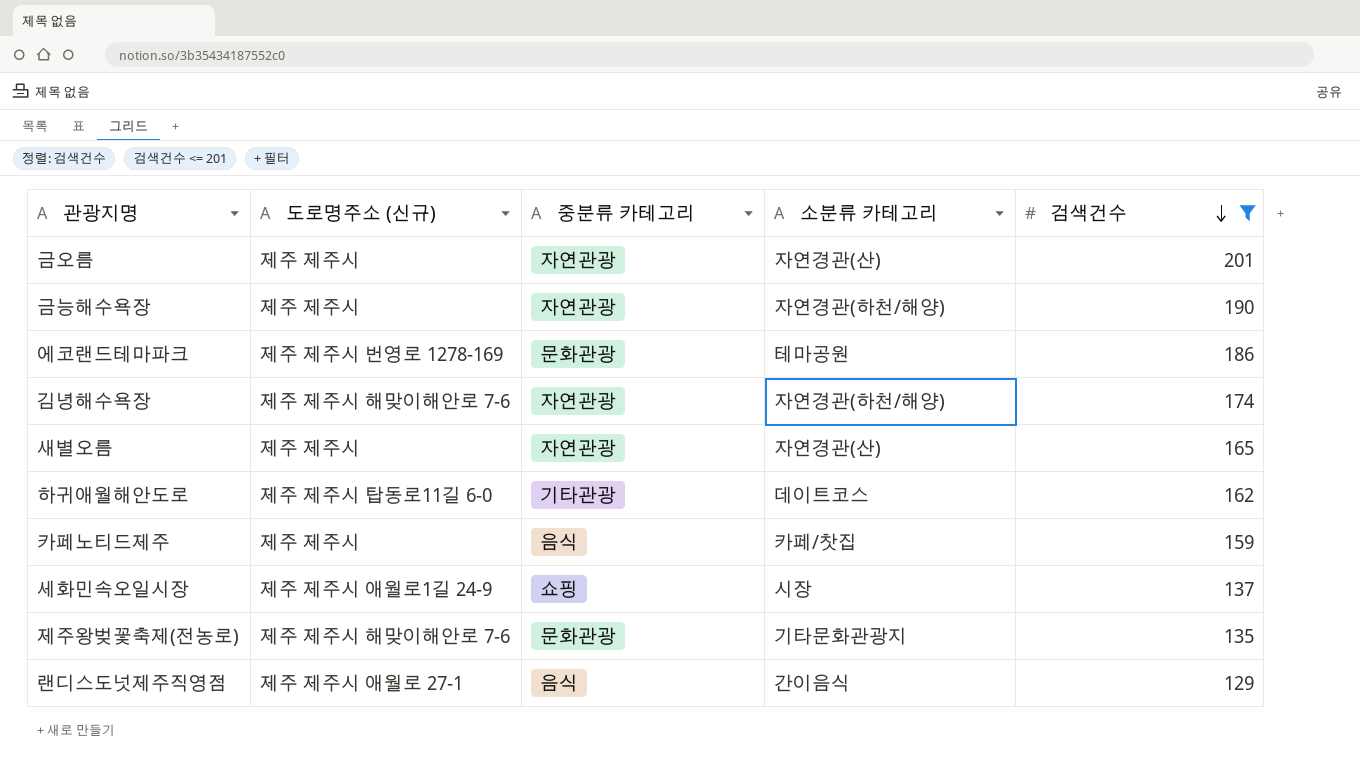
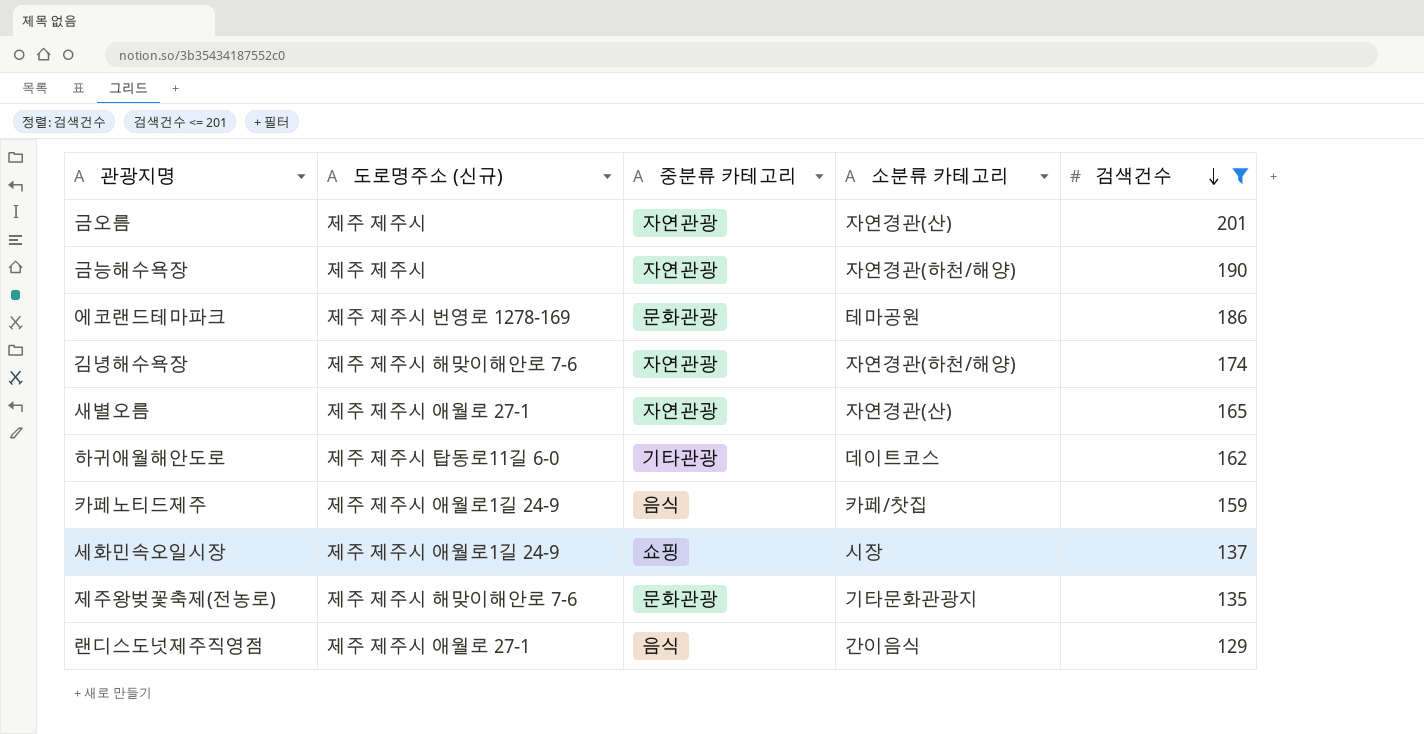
새별오름 | 도로명주소 (신규): 제주 제주시 -> 제주 제주시 애월로 27-1
카페노티드제주 | 도로명주소 (신규): 제주 제주시 -> 제주 제주시 애월로1길 24-9

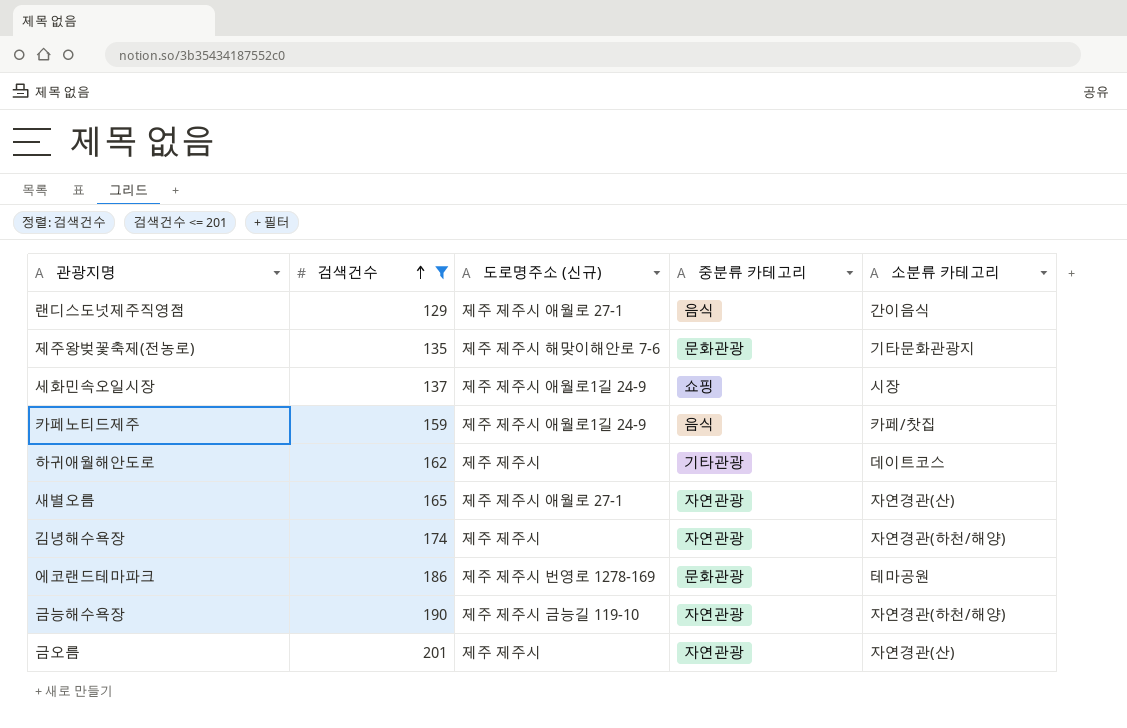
row order: 검색건수 descending -> 검색건수 ascending
column 검색건수 | position: 5 -> 2
하귀애월해안도로 | 도로명주소 (신규): 제주 제주시 탑동로11길 6-0 -> 제주 제주시
김녕해수욕장 | 도로명주소 (신규): 제주 제주시 해맞이해안로 7-6 -> 제주 제주시
금능해수욕장 | 도로명주소 (신규): 제주 제주시 -> 제주 제주시 금능길 119-10

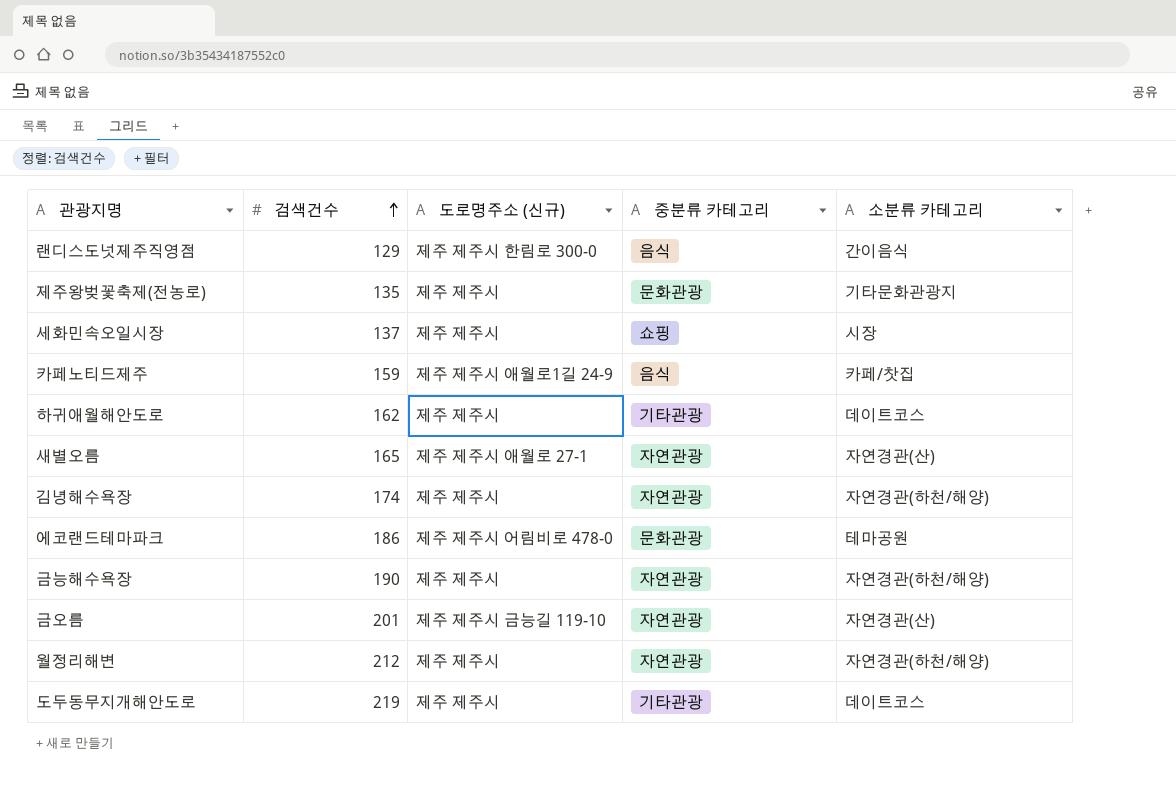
filter: 검색건수 <= 201 -> none
랜디스도넛제주직영점 | 도로명주소 (신규): 제주 제주시 애월로 27-1 -> 제주 제주시 한림로 300-0
제주왕벚꽃축제(전농로) | 도로명주소 (신규): 제주 제주시 해맞이해안로 7-6 -> 제주 제주시
세화민속오일시장 | 도로명주소 (신규): 제주 제주시 애월로1길 24-9 -> 제주 제주시
에코랜드테마파크 | 도로명주소 (신규): 제주 제주시 번영로 1278-169 -> 제주 제주시 어림비로 478-0
금능해수욕장 | 도로명주소 (신규): 제주 제주시 금능길 119-10 -> 제주 제주시
금오름 | 도로명주소 (신규): 제주 제주시 -> 제주 제주시 금능길 119-10

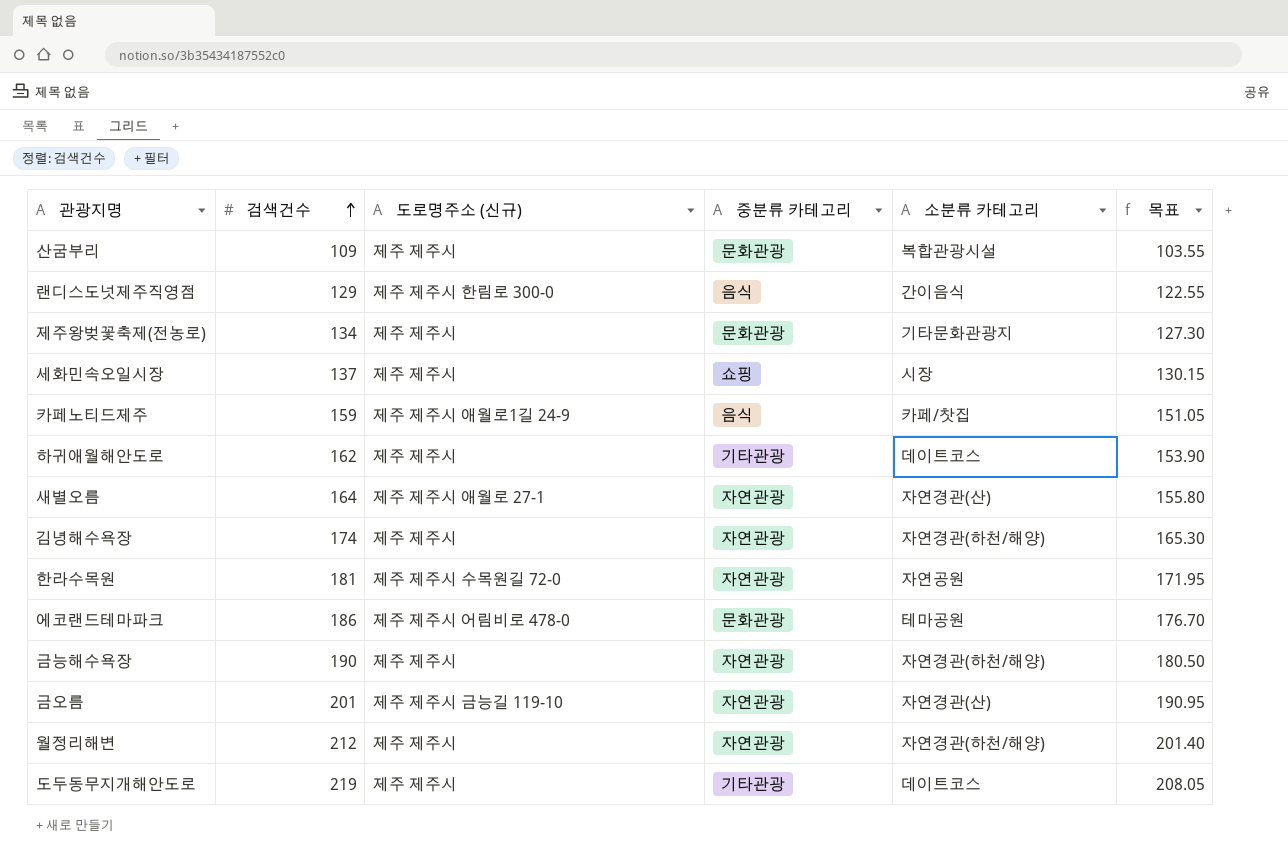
column 목표 | formula: none -> [검색건수] * 0.95
row 산굼부리: none -> 109 | 제주 제주시 | 문화관광 | 복합관광시설 | 103.55
제주왕벚꽃축제(전농로) | 검색건수: 135 -> 134
새별오름 | 검색건수: 165 -> 164
row 한라수목원: none -> 181 | 제주 제주시 수목원길 72-0 | 자연관광 | 자연공원 | 171.95

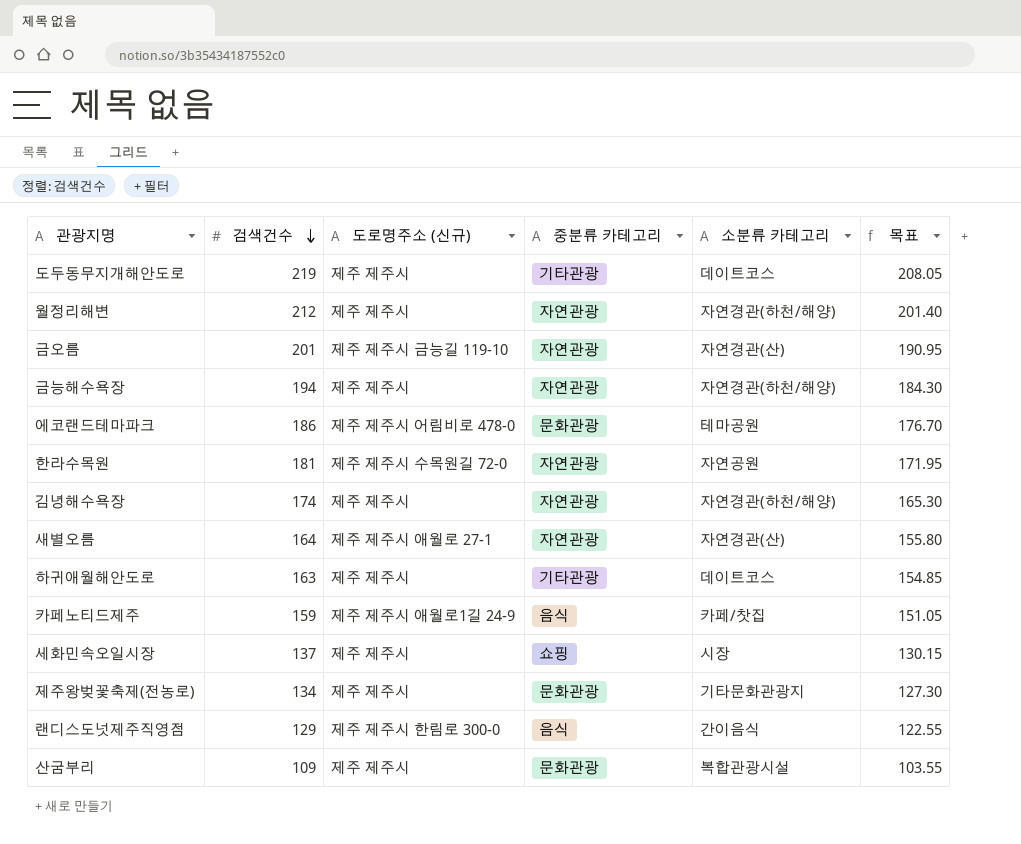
row order: 검색건수 ascending -> 검색건수 descending
금능해수욕장 | 검색건수: 190 -> 194
금능해수욕장 | 목표: 180.50 -> 184.30
하귀애월해안도로 | 검색건수: 162 -> 163
하귀애월해안도로 | 목표: 153.90 -> 154.85

